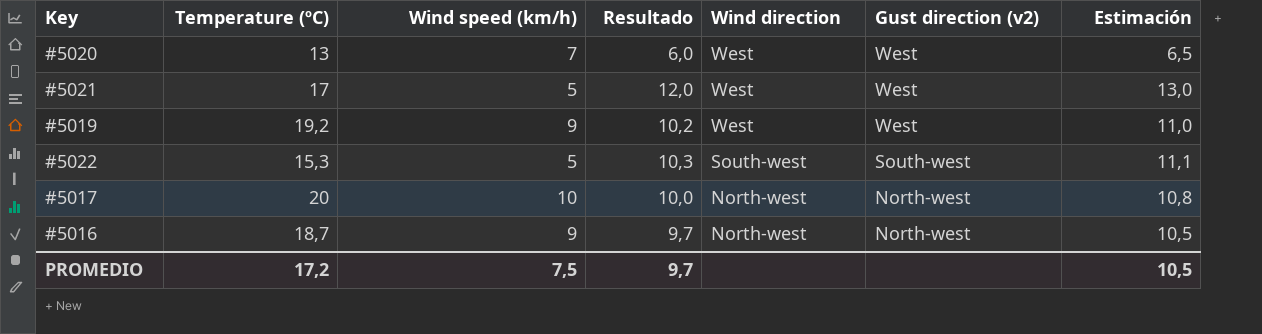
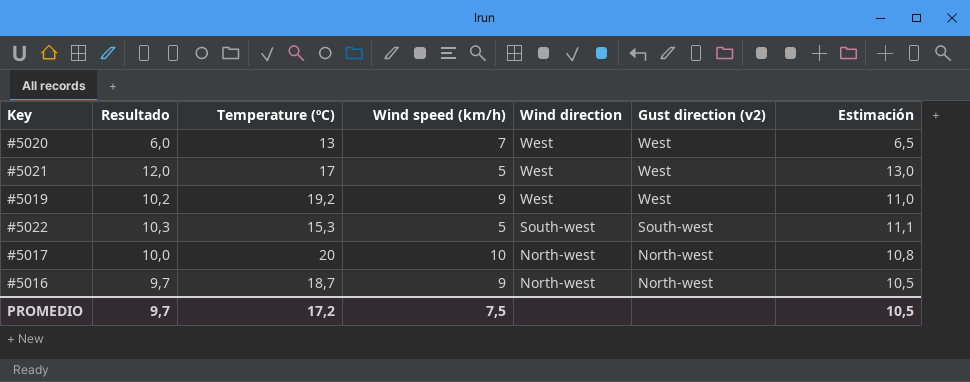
column Resultado | position: 4 -> 2

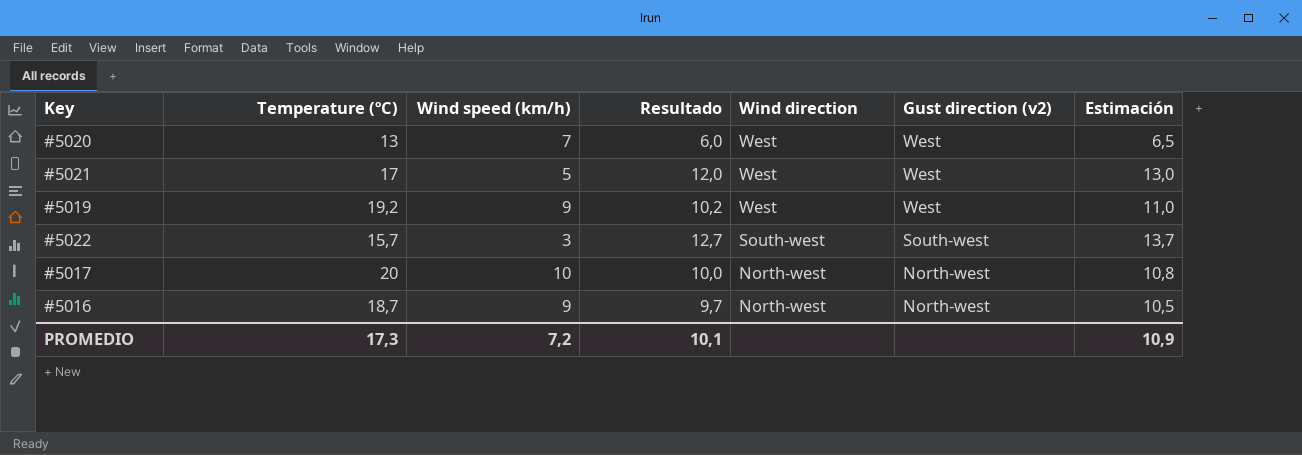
column Resultado | position: 2 -> 4
#5022 | Temperature (ºC): 15,3 -> 15,7
#5022 | Wind speed (km/h): 5 -> 3
#5022 | Resultado: 10,3 -> 12,7
#5022 | Estimación: 11,1 -> 13,7
PROMEDIO | Temperature (ºC): 17,2 -> 17,3
PROMEDIO | Wind speed (km/h): 7,5 -> 7,2
PROMEDIO | Resultado: 9,7 -> 10,1
PROMEDIO | Estimación: 10,5 -> 10,9

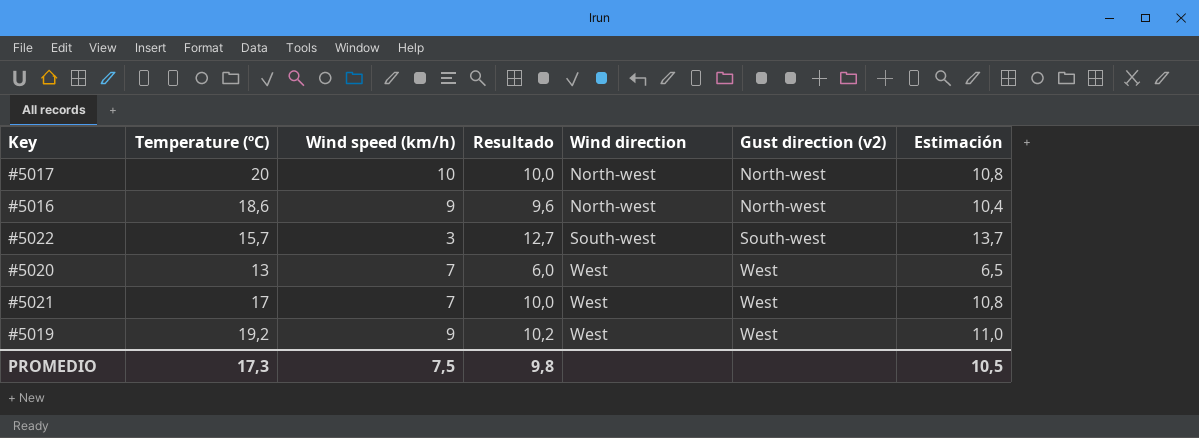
row order: Wind direction descending -> Wind direction ascending
#5016 | Temperature (ºC): 18,7 -> 18,6
#5016 | Resultado: 9,7 -> 9,6
#5016 | Estimación: 10,5 -> 10,4
#5021 | Wind speed (km/h): 5 -> 7
#5021 | Resultado: 12,0 -> 10,0
#5021 | Estimación: 13,0 -> 10,8
PROMEDIO | Wind speed (km/h): 7,2 -> 7,5
PROMEDIO | Resultado: 10,1 -> 9,8
PROMEDIO | Estimación: 10,9 -> 10,5

